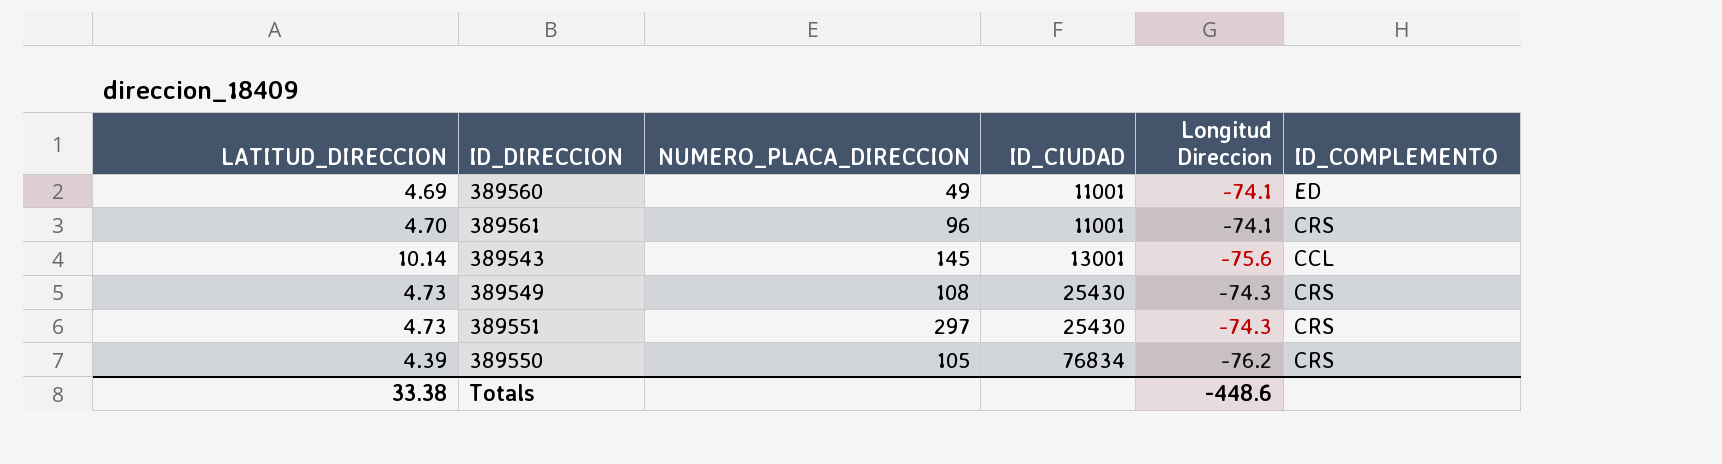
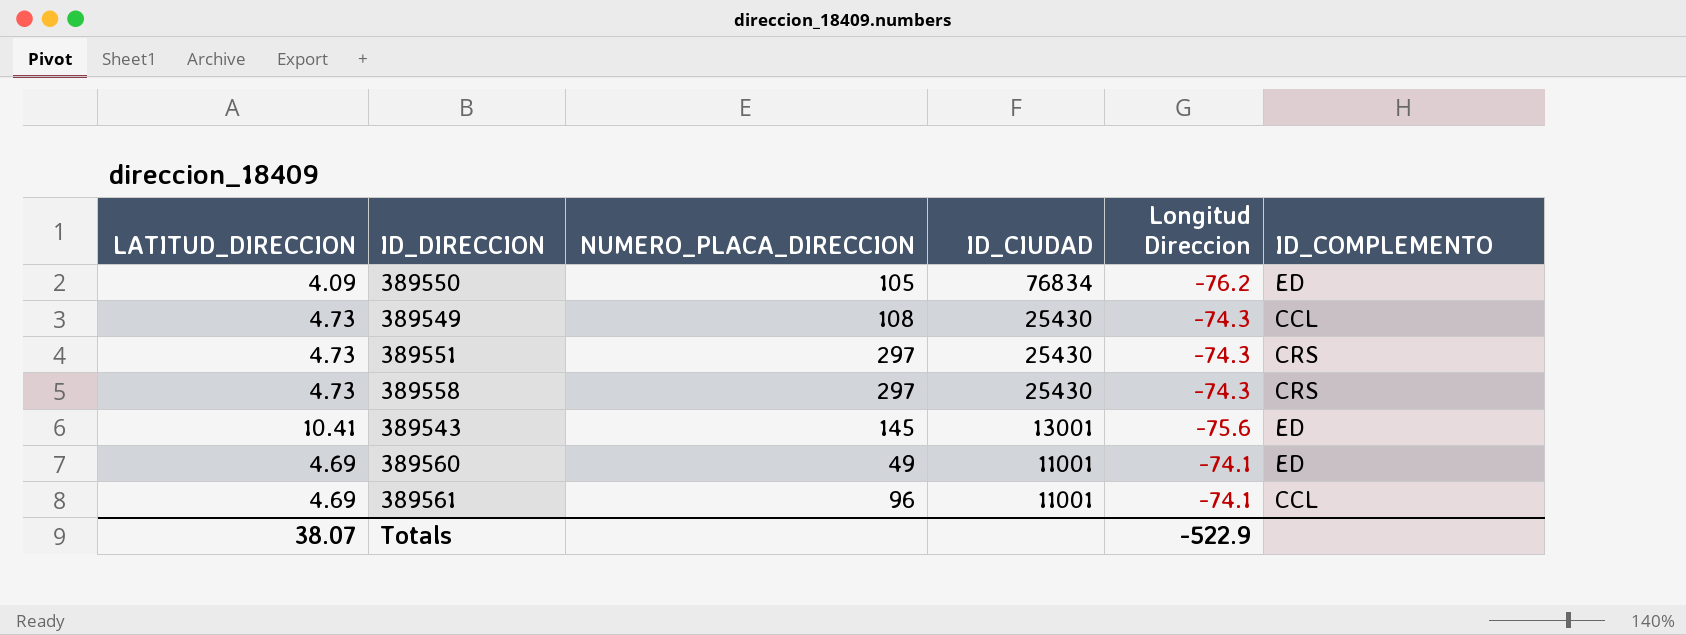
row order: ID_CIUDAD ascending -> ID_CIUDAD descending
389550 | LATITUD_DIRECCION: 4.39 -> 4.09
389550 | ID_COMPLEMENTO: CRS -> ED
389549 | ID_COMPLEMENTO: CRS -> CCL
row 389558: none -> 4.73 | 297 | 25430 | -74.3 | CRS
389543 | LATITUD_DIRECCION: 10.14 -> 10.41
389543 | ID_COMPLEMENTO: CCL -> ED
389561 | LATITUD_DIRECCION: 4.70 -> 4.69
389561 | ID_COMPLEMENTO: CRS -> CCL
Totals | LATITUD_DIRECCION: 33.38 -> 38.07
Totals | Longitud Direccion: -448.6 -> -522.9

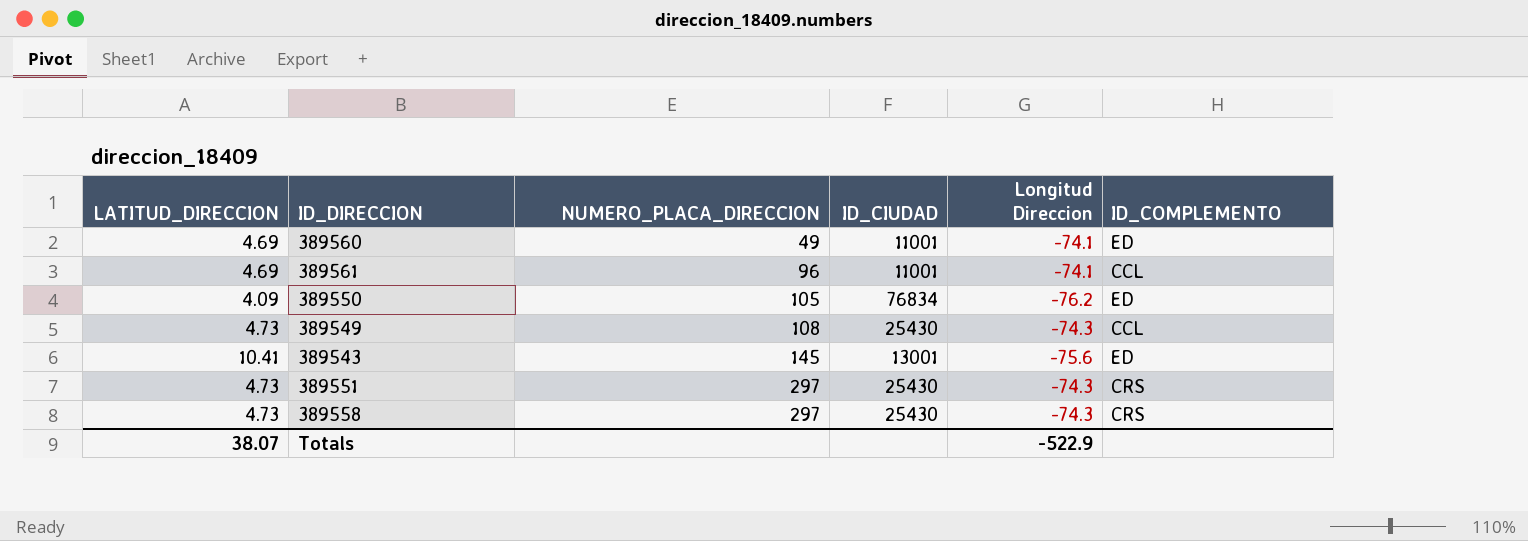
row order: ID_CIUDAD descending -> NUMERO_PLACA_DIRECCION ascending

